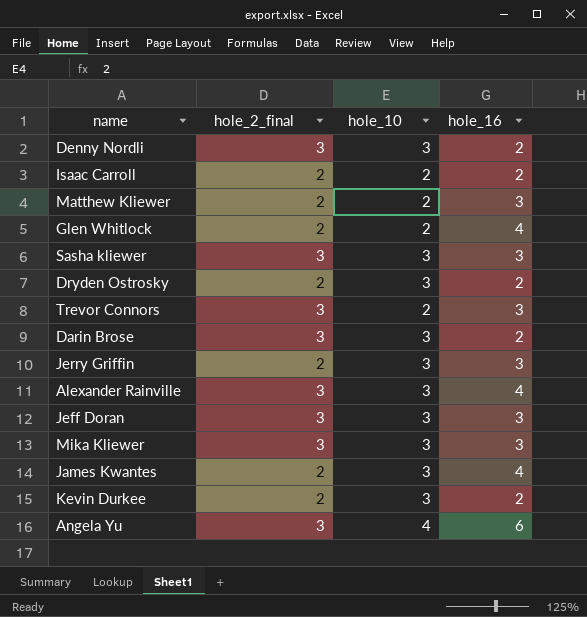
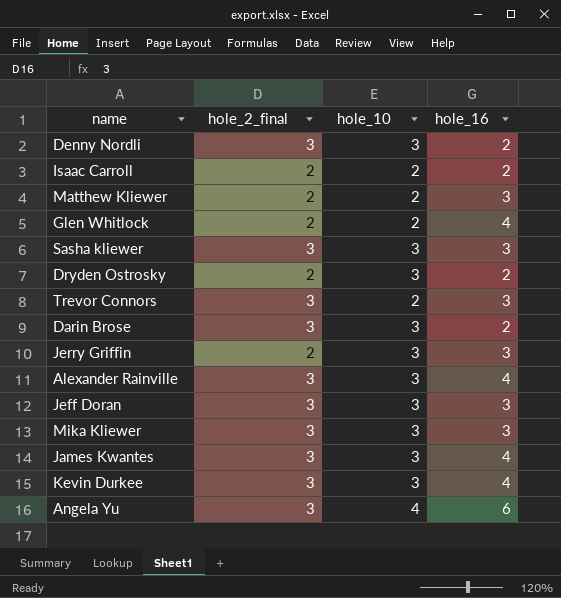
James Kwantes | hole_2_final: 2 -> 3
Kevin Durkee | hole_2_final: 2 -> 3
Kevin Durkee | hole_16: 2 -> 4

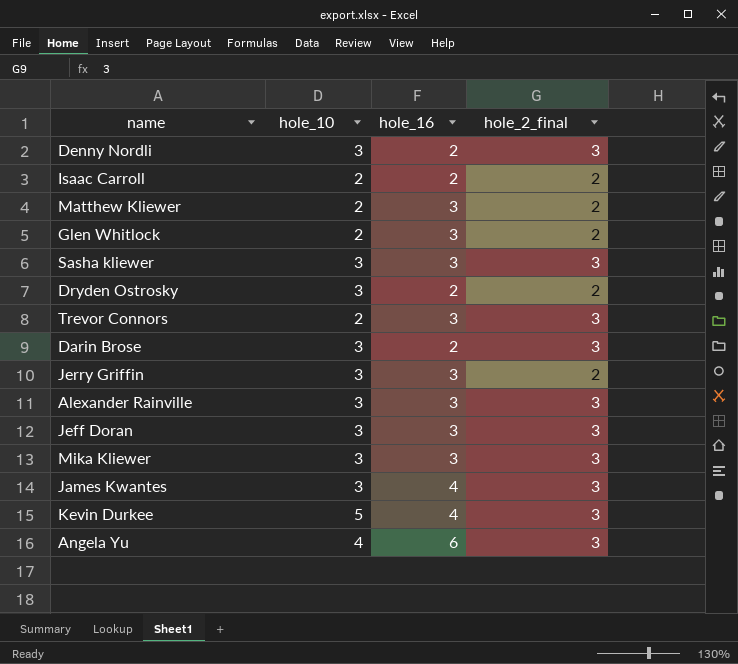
column hole_2_final | position: 2 -> 4
Glen Whitlock | hole_16: 4 -> 3
Alexander Rainville | hole_16: 4 -> 3
Kevin Durkee | hole_10: 3 -> 5

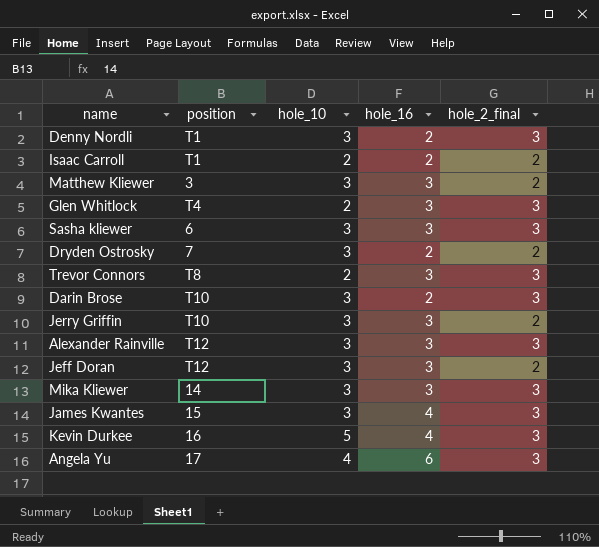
column position | position: none -> 2
Matthew Kliewer | hole_10: 2 -> 3
Glen Whitlock | hole_2_final: 2 -> 3
Jeff Doran | hole_2_final: 3 -> 2

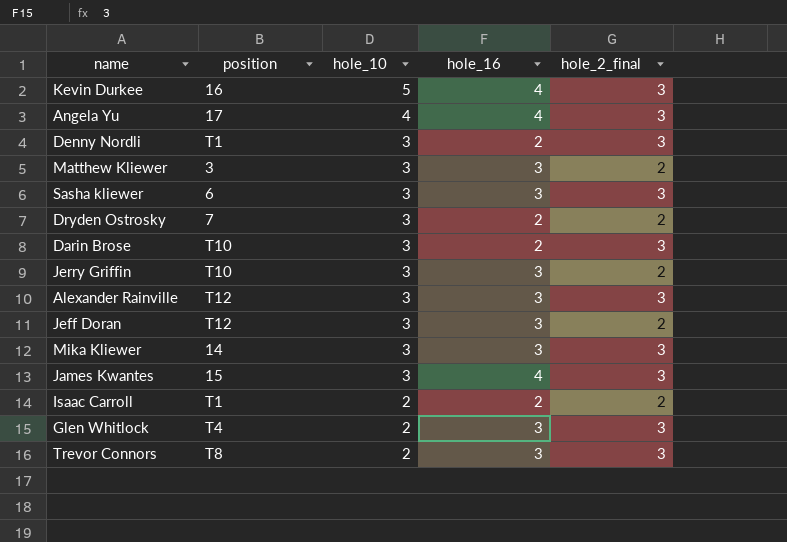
row order: none -> hole_10 descending
Angela Yu | hole_16: 6 -> 4

